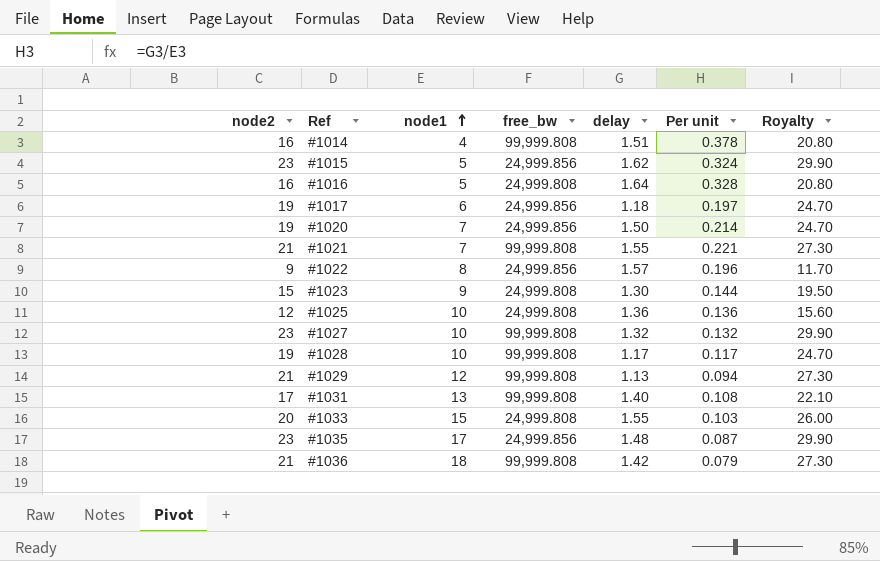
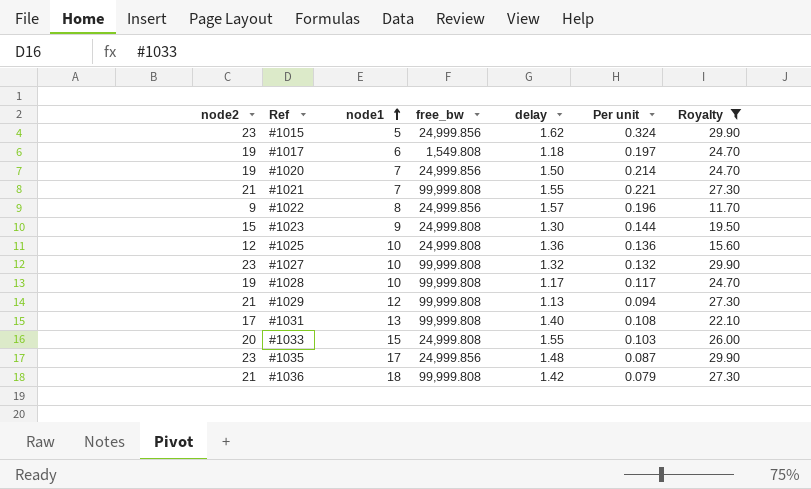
filter: none -> Royalty != 20.80
#1017 | free_bw: 24,999.856 -> 1,549.808

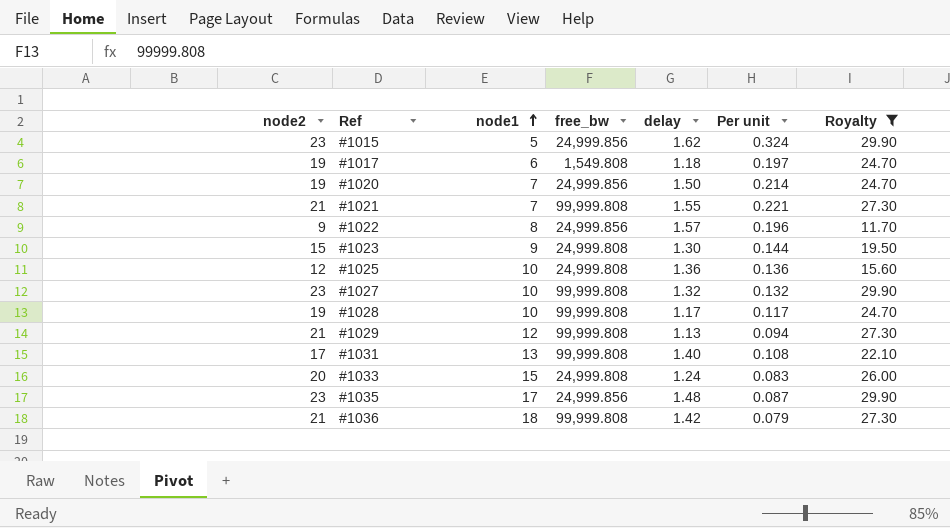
#1033 | delay: 1.55 -> 1.24
#1033 | Per unit: 0.103 -> 0.083

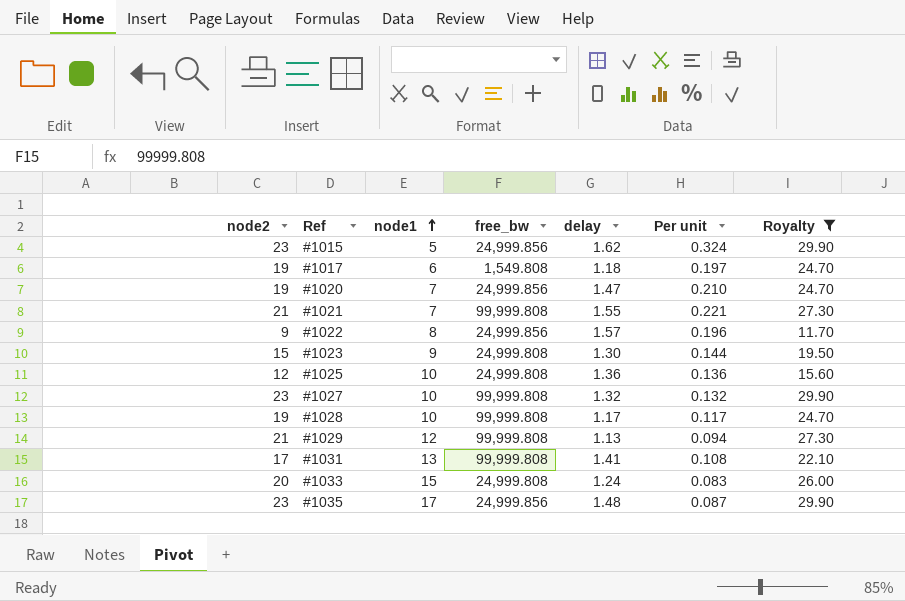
row #1036: 21 | 18 | 99,999.808 | 1.42 | 0.079 | 27.30 -> none
#1020 | delay: 1.50 -> 1.47
#1020 | Per unit: 0.214 -> 0.210
#1031 | delay: 1.40 -> 1.41

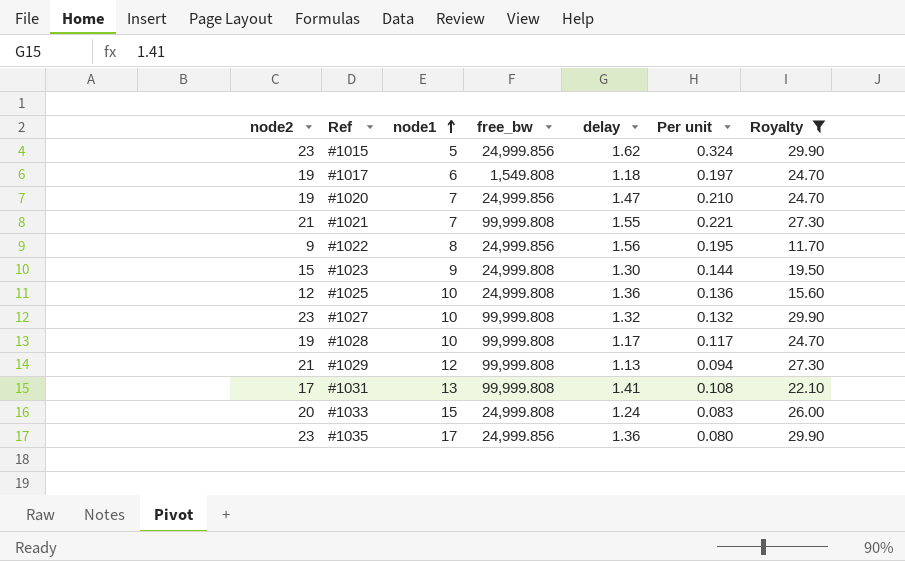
#1022 | delay: 1.57 -> 1.56
#1022 | Per unit: 0.196 -> 0.195
#1035 | delay: 1.48 -> 1.36
#1035 | Per unit: 0.087 -> 0.080

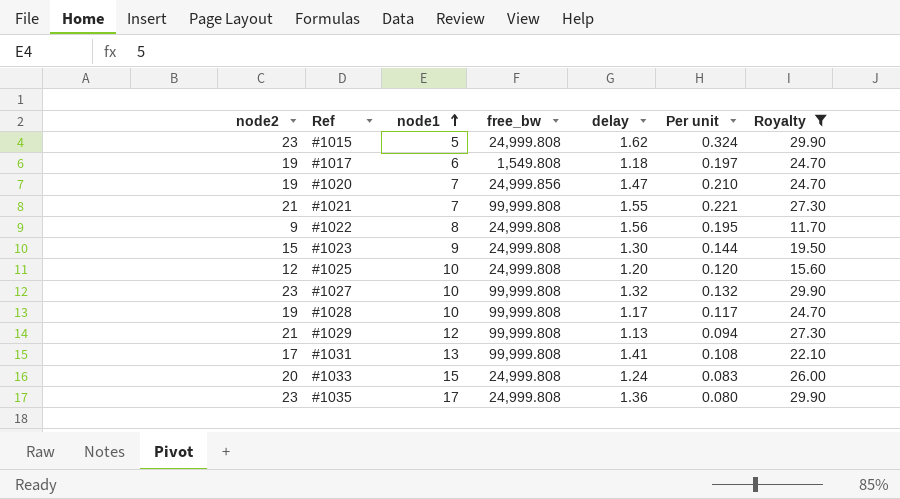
#1015 | free_bw: 24,999.856 -> 24,999.808
#1022 | free_bw: 24,999.856 -> 24,999.808
#1025 | delay: 1.36 -> 1.20
#1025 | Per unit: 0.136 -> 0.120
#1035 | free_bw: 24,999.856 -> 24,999.808

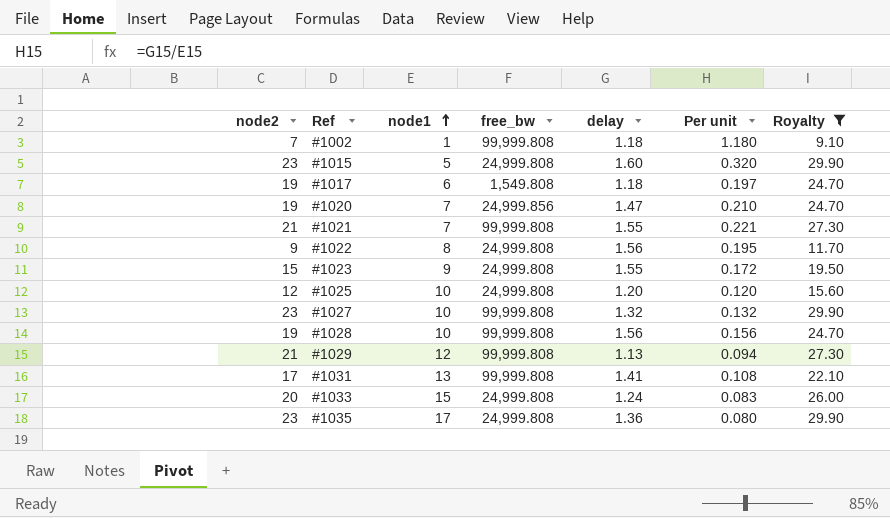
row #1002: none -> 7 | 1 | 99,999.808 | 1.18 | 1.180 | 9.10
#1015 | delay: 1.62 -> 1.60
#1015 | Per unit: 0.324 -> 0.320
#1023 | delay: 1.30 -> 1.55
#1023 | Per unit: 0.144 -> 0.172
#1028 | delay: 1.17 -> 1.56
#1028 | Per unit: 0.117 -> 0.156

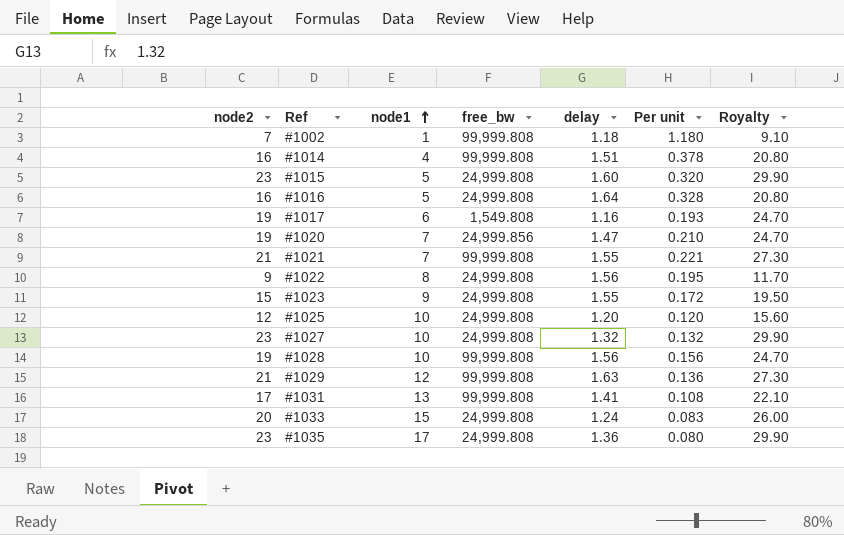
filter: Royalty != 20.80 -> none
#1017 | delay: 1.18 -> 1.16
#1017 | Per unit: 0.197 -> 0.193
#1027 | free_bw: 99,999.808 -> 24,999.808
#1029 | delay: 1.13 -> 1.63
#1029 | Per unit: 0.094 -> 0.136

